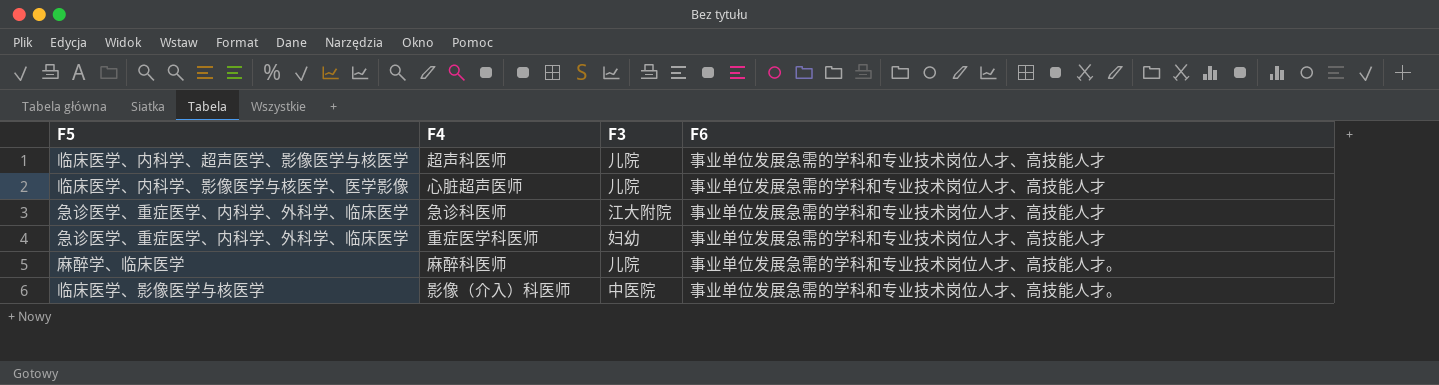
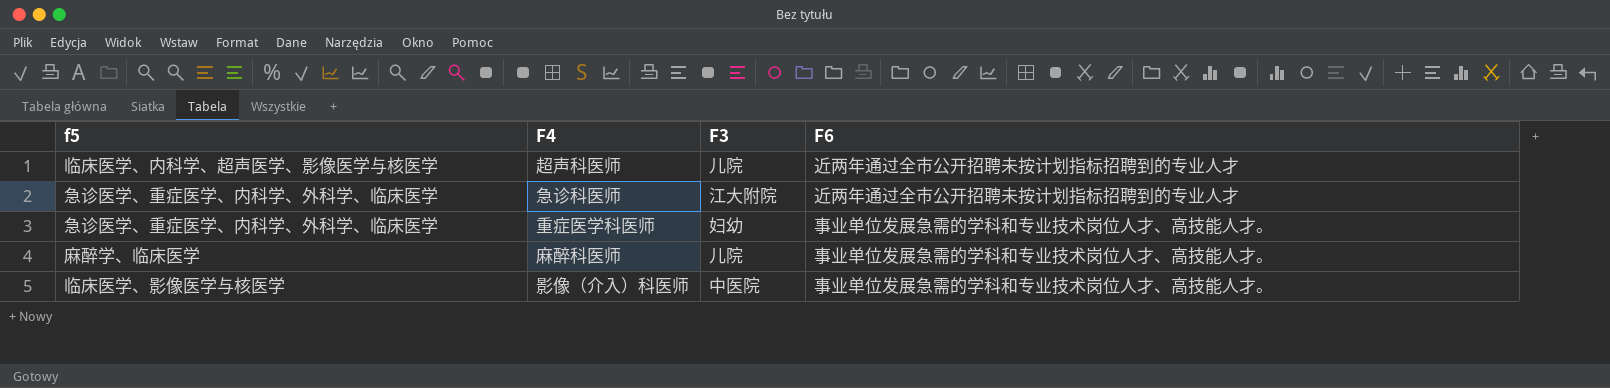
column name: F5 -> f5
row 心脏超声医师: 临床医学、内科学、影像医学与核医学、医学影像 | 儿院 | 事业单位发展急需的学科和专业技术岗位人才、高技能人才 -> none
超声科医师 | F6: 事业单位发展急需的学科和专业技术岗位人才、高技能人才 -> 近两年通过全市公开招聘未按计划指标招聘到的专业人才
急诊科医师 | F6: 事业单位发展急需的学科和专业技术岗位人才、高技能人才 -> 近两年通过全市公开招聘未按计划指标招聘到的专业人才
重症医学科医师 | F6: 事业单位发展急需的学科和专业技术岗位人才、高技能人才 -> 事业单位发展急需的学科和专业技术岗位人才、高技能人才。

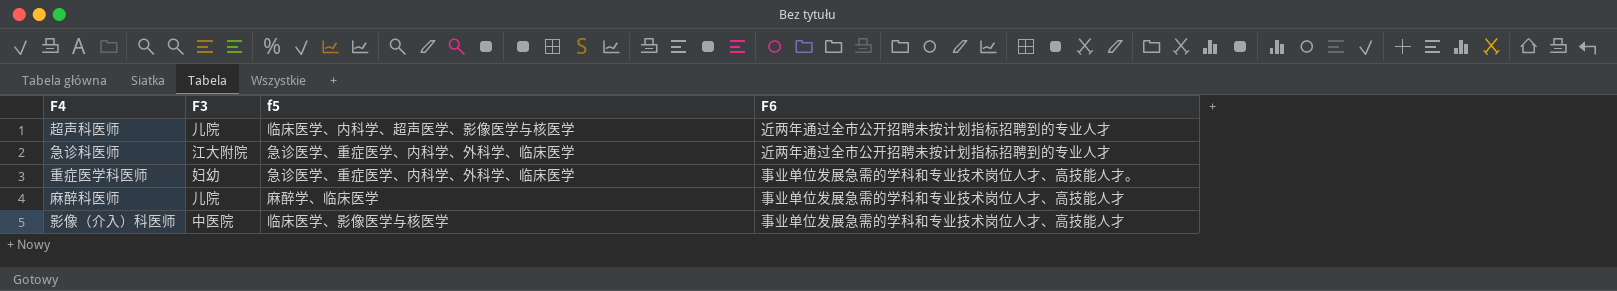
column f5 | position: 1 -> 3
麻醉科医师 | F6: 事业单位发展急需的学科和专业技术岗位人才、高技能人才。 -> 事业单位发展急需的学科和专业技术岗位人才、高技能人才
影像（介入）科医师 | F6: 事业单位发展急需的学科和专业技术岗位人才、高技能人才。 -> 事业单位发展急需的学科和专业技术岗位人才、高技能人才

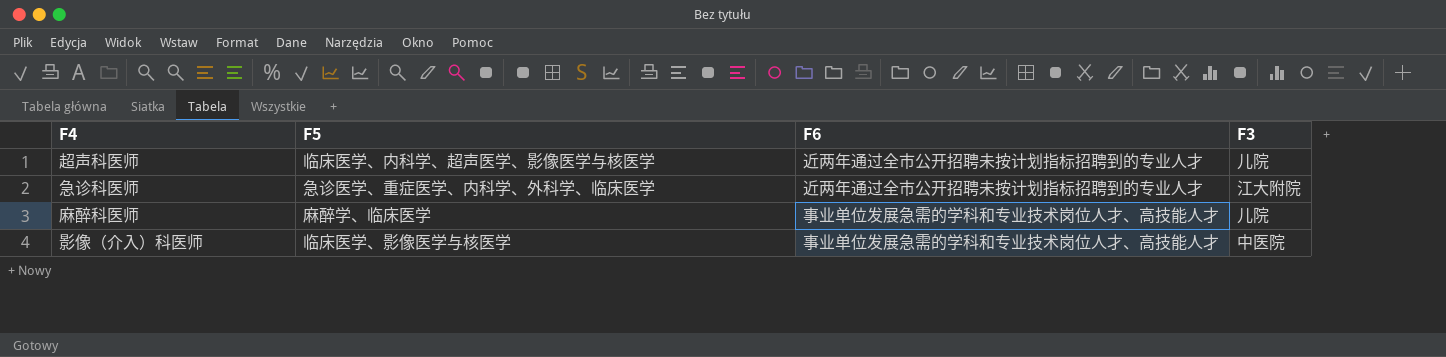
column name: f5 -> F5
column F3 | position: 2 -> 4
row 重症医学科医师: 妇幼 | 急诊医学、重症医学、内科学、外科学、临床医学 | 事业单位发展急需的学科和专业技术岗位人才、高技能人才。 -> none

